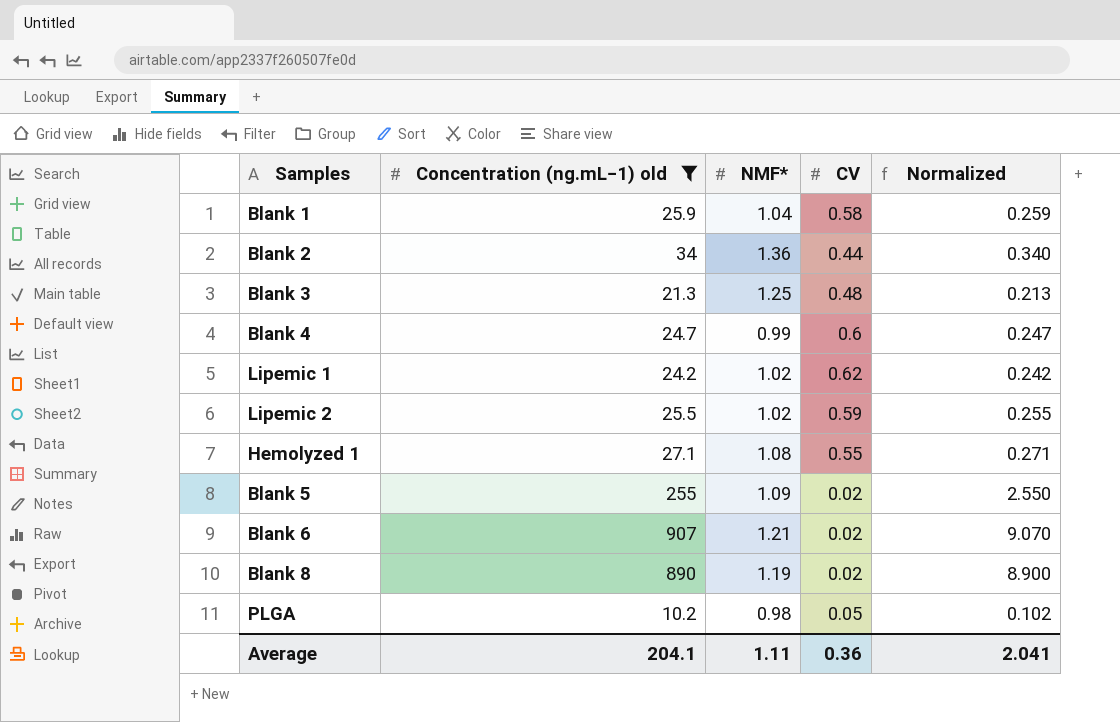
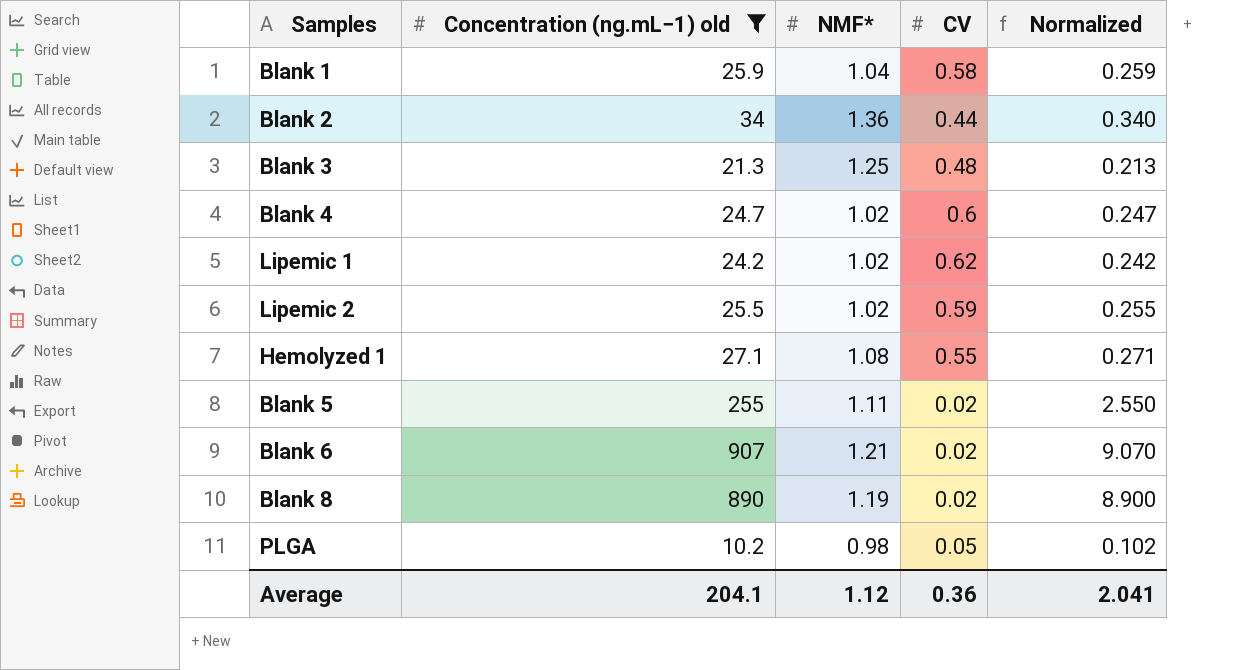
Blank 4 | NMF*: 0.99 -> 1.02
Blank 5 | NMF*: 1.09 -> 1.11
Average | NMF*: 1.11 -> 1.12

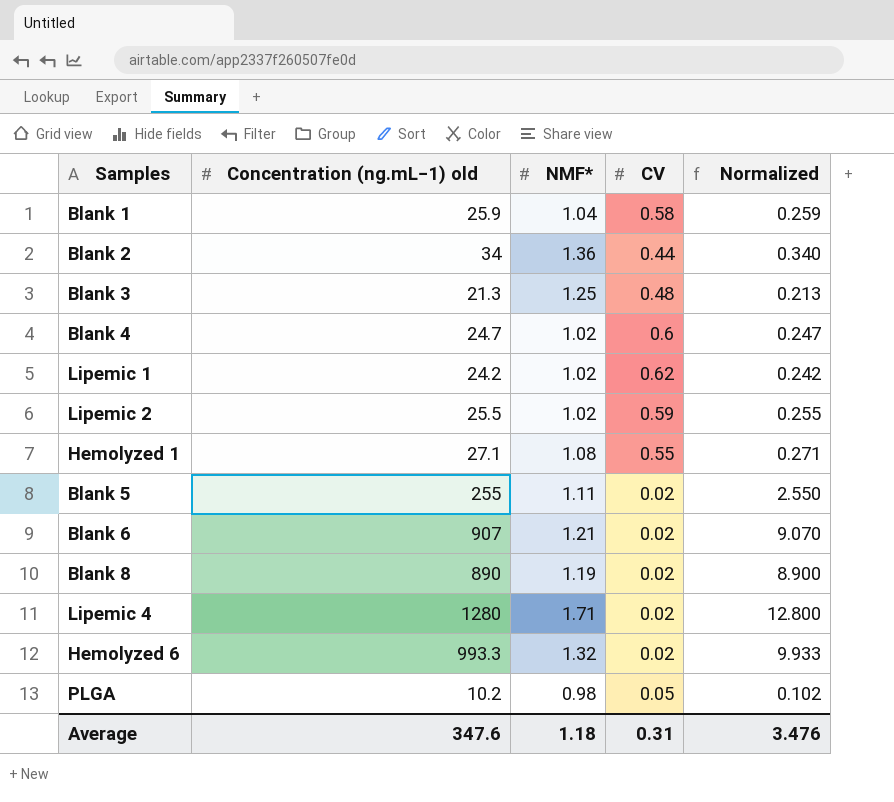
filter: Concentration (ng.mL−1) old <= 907 -> none
Average | Concentration (ng.mL−1) old: 204.1 -> 347.6
Average | NMF*: 1.12 -> 1.18
Average | CV: 0.36 -> 0.31
Average | Normalized: 2.041 -> 3.476

